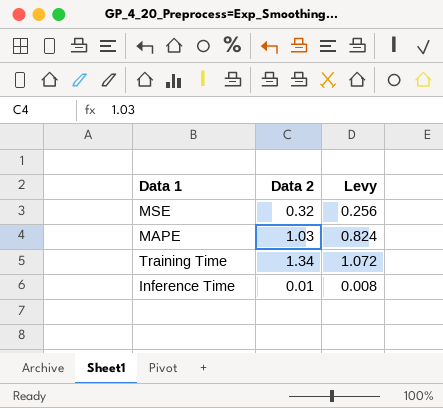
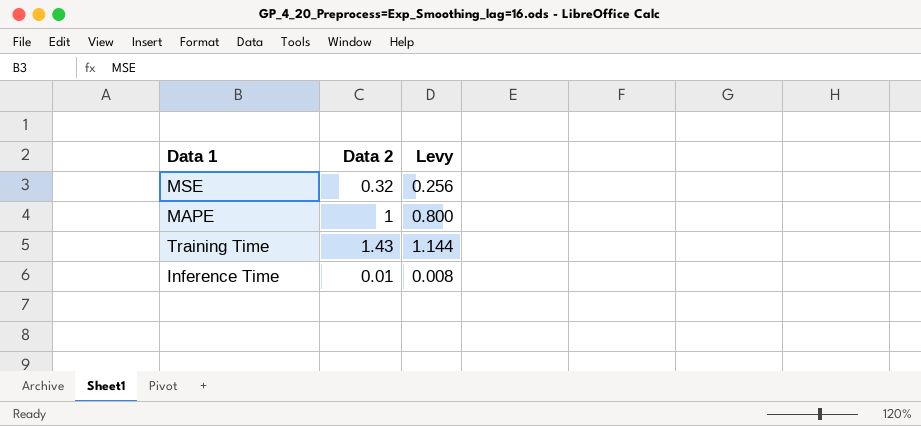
MAPE | Data 2: 1.03 -> 1
MAPE | Levy: 0.824 -> 0.800
Training Time | Data 2: 1.34 -> 1.43
Training Time | Levy: 1.072 -> 1.144

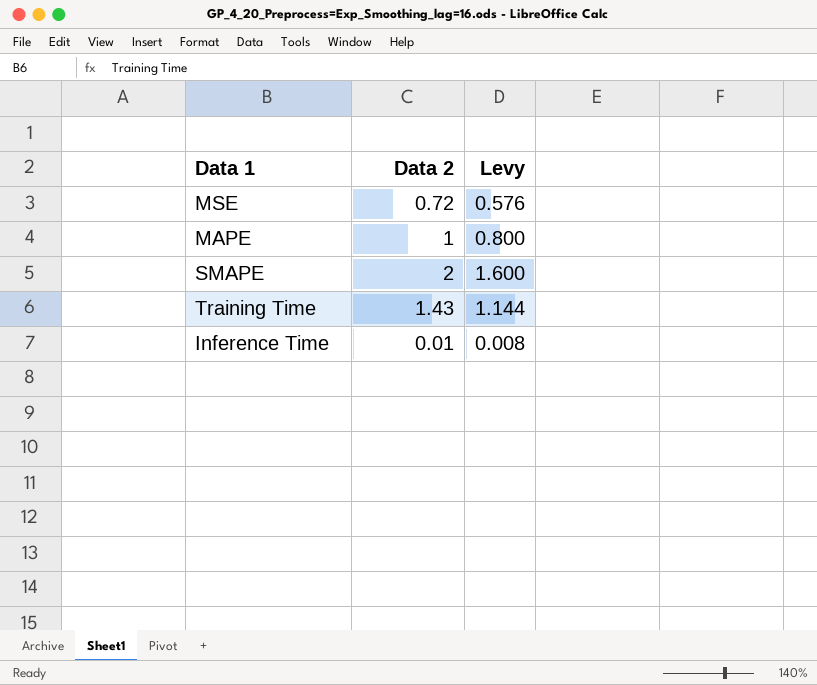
MSE | Data 2: 0.32 -> 0.72
MSE | Levy: 0.256 -> 0.576
row SMAPE: none -> 2 | 1.600

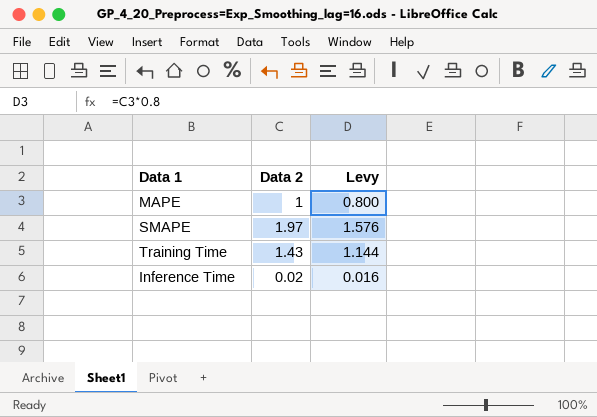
row MSE: 0.72 | 0.576 -> none
SMAPE | Data 2: 2 -> 1.97
SMAPE | Levy: 1.600 -> 1.576
Inference Time | Data 2: 0.01 -> 0.02
Inference Time | Levy: 0.008 -> 0.016

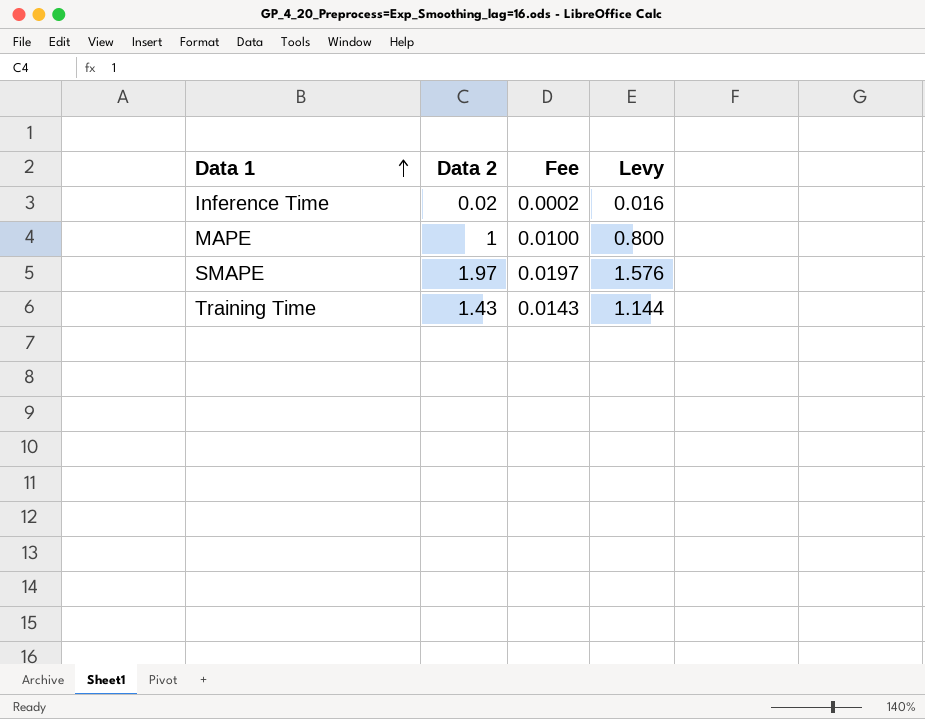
row order: none -> Data 1 ascending
column Fee | formula: none -> [Data 2] * 0.01

